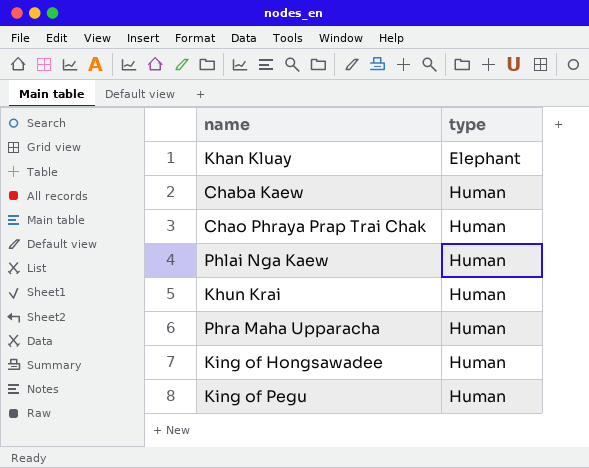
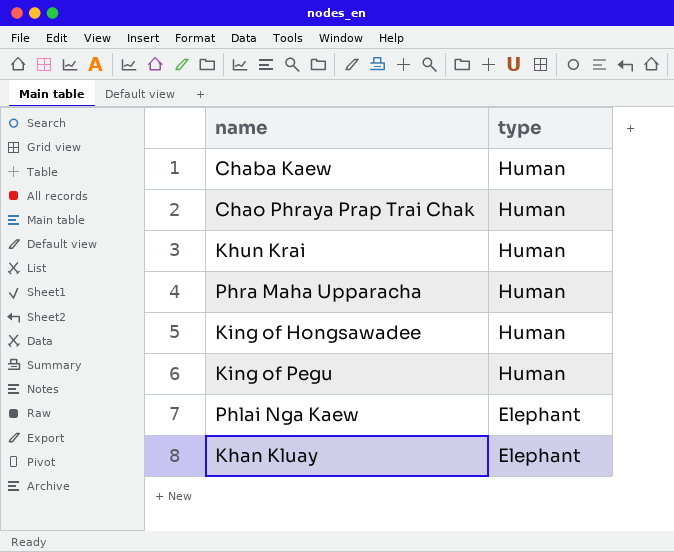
row order: type ascending -> type descending
Phlai Nga Kaew | type: Human -> Elephant

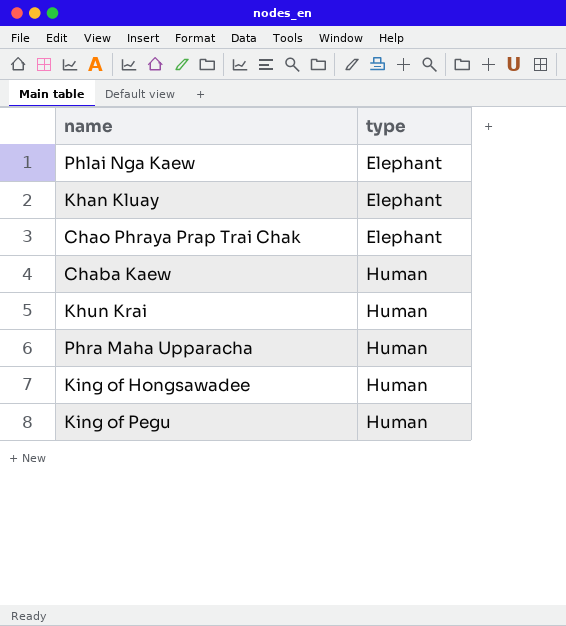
row order: type descending -> type ascending
Chao Phraya Prap Trai Chak | type: Human -> Elephant

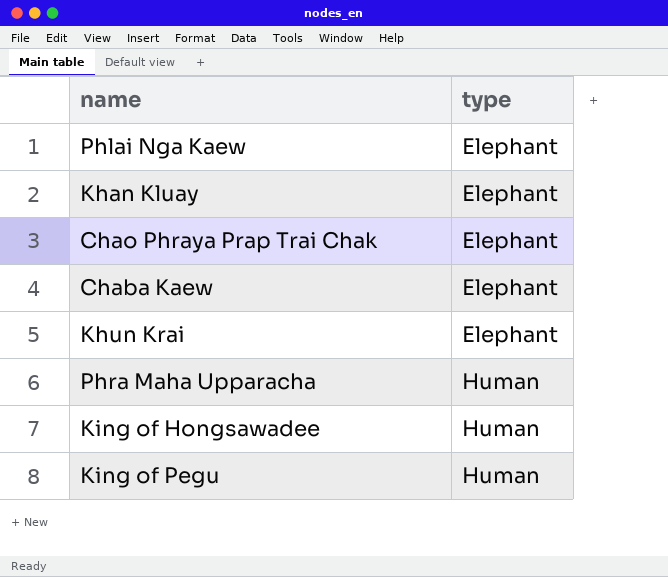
Chaba Kaew | type: Human -> Elephant
Khun Krai | type: Human -> Elephant

